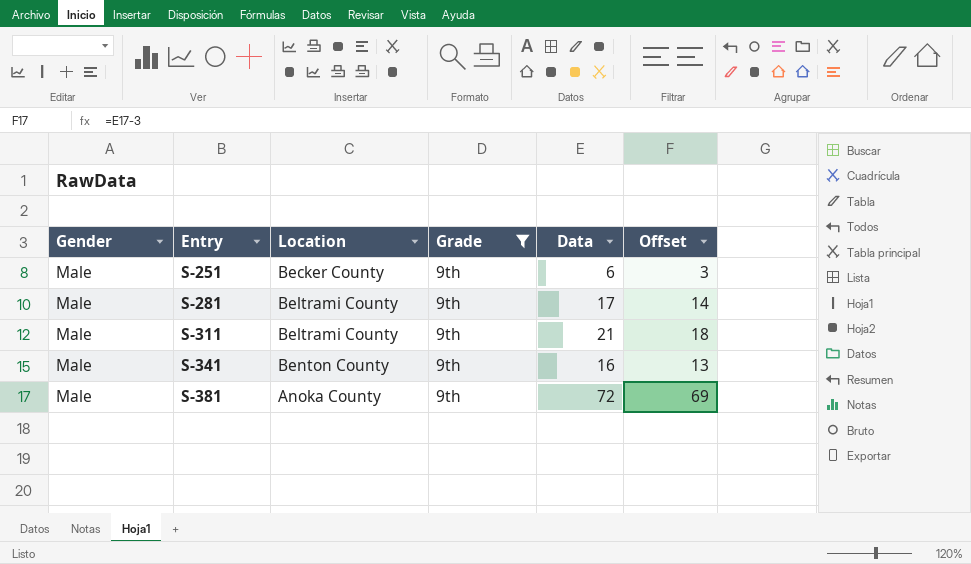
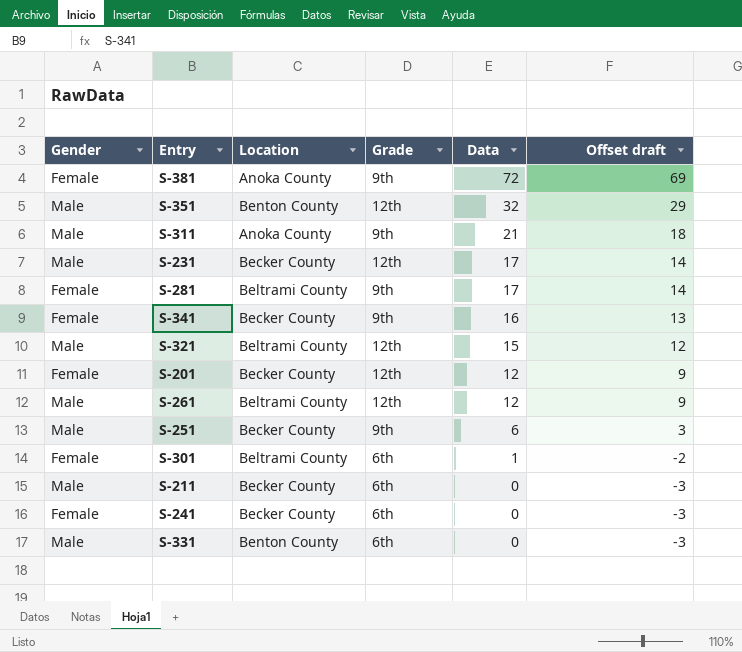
filter: Grade = 9th -> none
row order: Entry ascending -> Data descending
column name: Offset -> Offset draft
S-381 | Gender: Male -> Female
S-311 | Location: Beltrami County -> Anoka County
S-281 | Gender: Male -> Female
S-341 | Gender: Male -> Female
S-341 | Location: Benton County -> Becker County

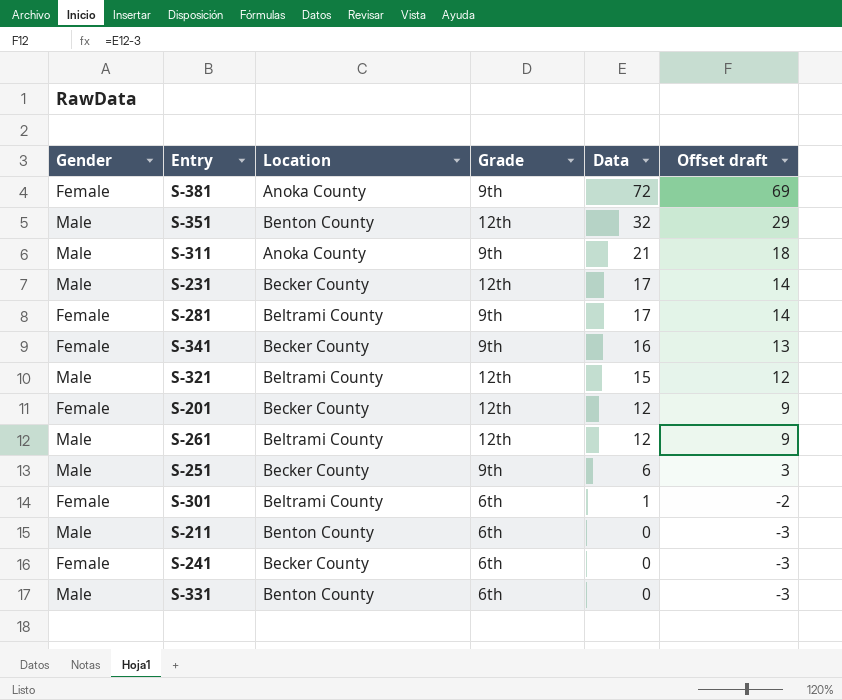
S-211 | Location: Becker County -> Benton County

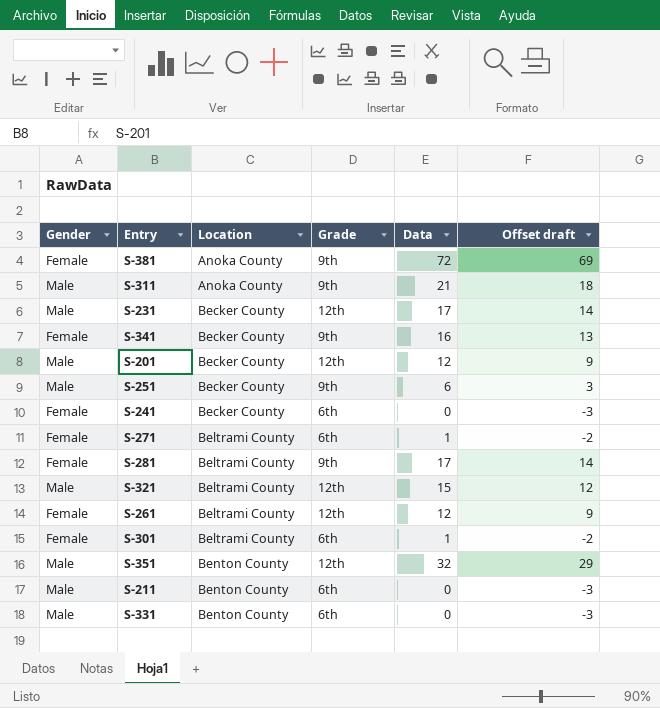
row order: Data descending -> Location ascending
S-201 | Gender: Female -> Male
row S-271: none -> Female | Beltrami County | 6th | 1 | -2
S-261 | Gender: Male -> Female

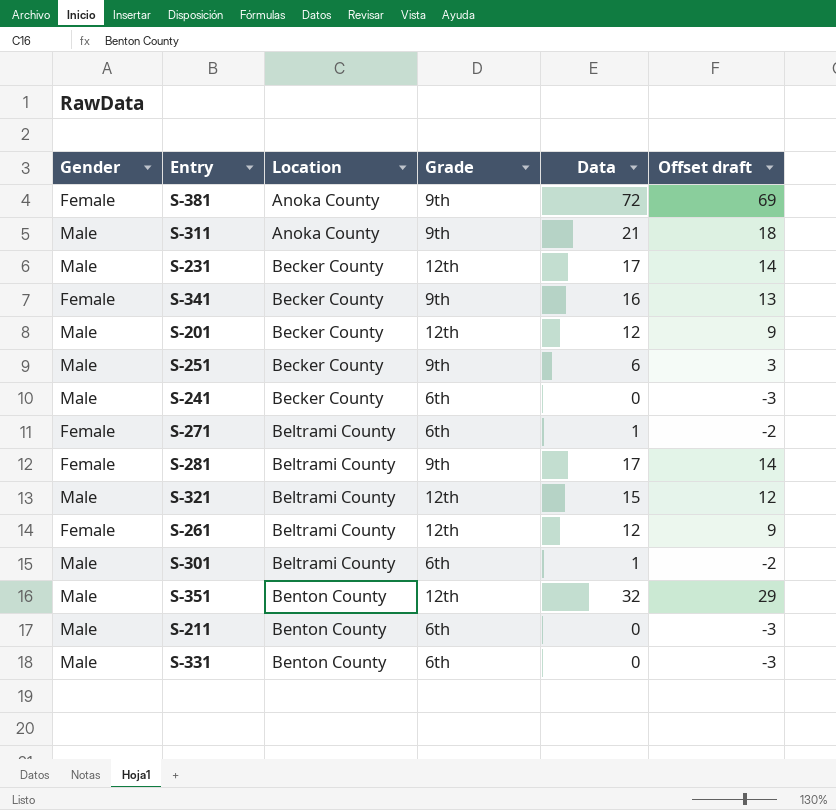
S-241 | Gender: Female -> Male
S-301 | Gender: Female -> Male

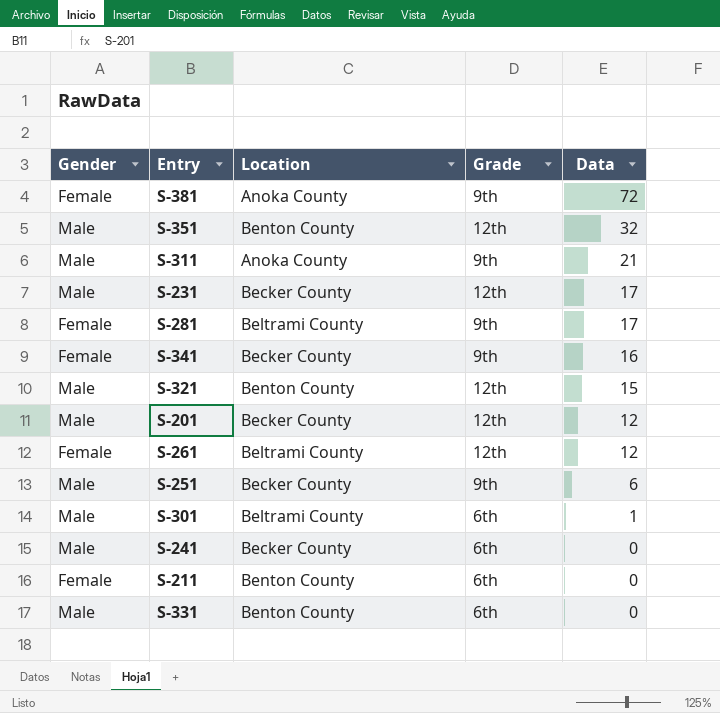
row order: Location ascending -> Data descending
column Offset draft | formula: [Data] - 3 -> none
row S-271: Female | Beltrami County | 6th | 1 | -2 -> none
S-321 | Location: Beltrami County -> Benton County
S-211 | Gender: Male -> Female

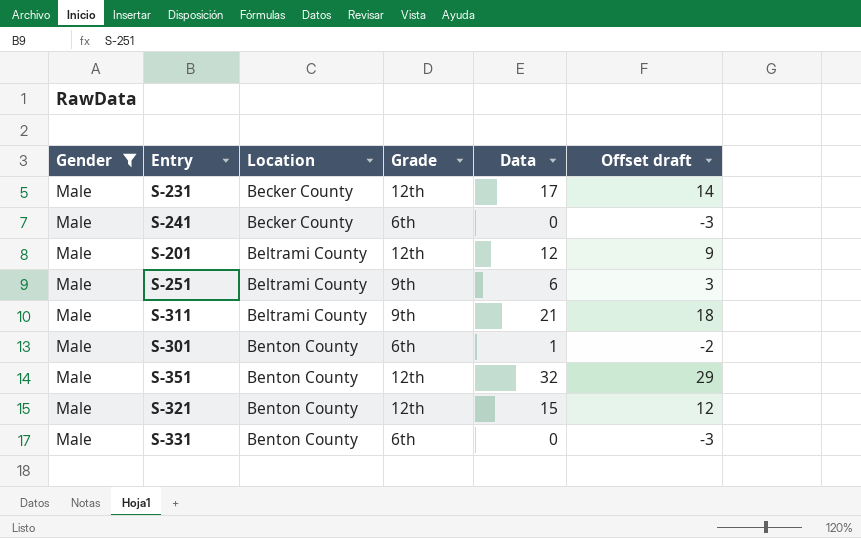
filter: none -> Gender = Male
row order: Data descending -> Location ascending
column Offset draft | formula: none -> [Data] - 3
S-201 | Location: Becker County -> Beltrami County
S-251 | Location: Becker County -> Beltrami County
S-311 | Location: Anoka County -> Beltrami County
S-301 | Location: Beltrami County -> Benton County

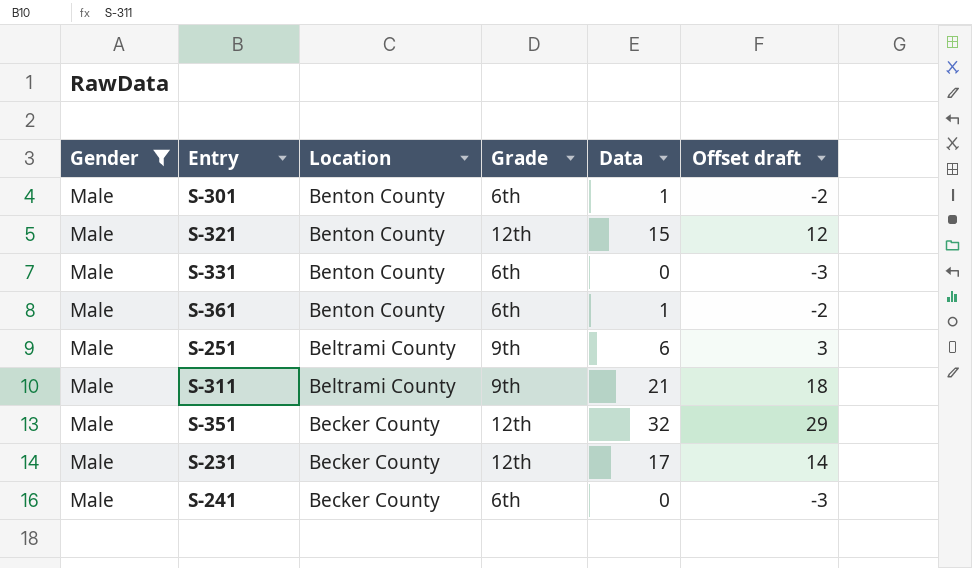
row order: Location ascending -> Location descending
row S-201: Male | Beltrami County | 12th | 12 | 9 -> none
row S-361: none -> Male | Benton County | 6th | 1 | -2
S-351 | Location: Benton County -> Becker County

